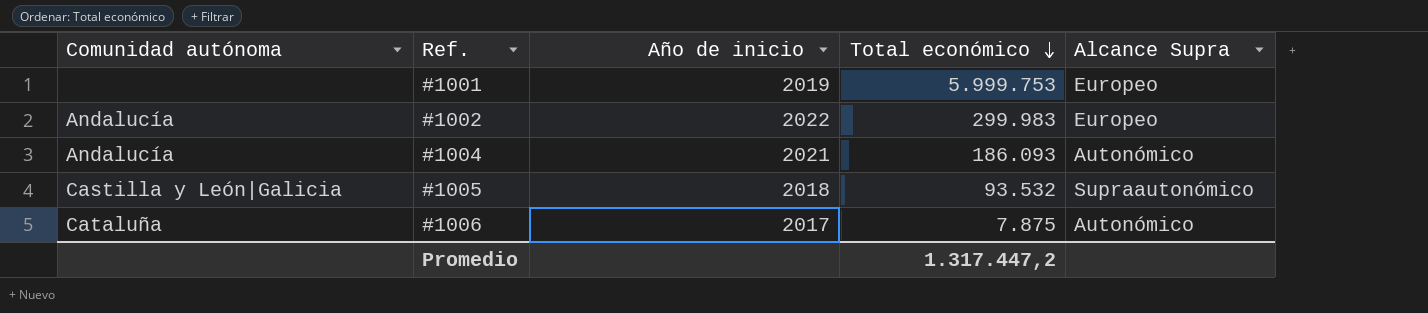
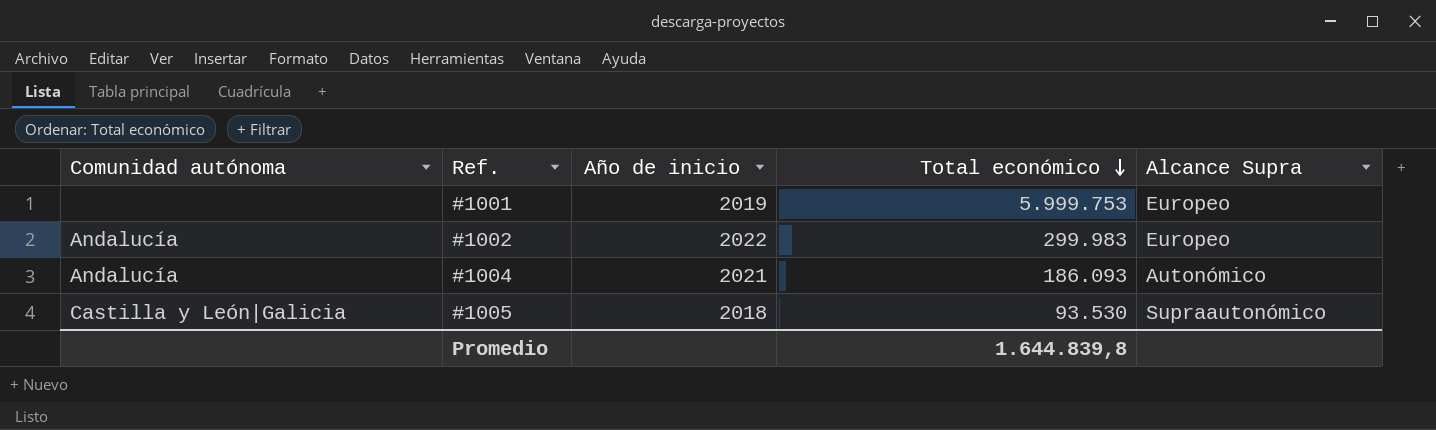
row #1006: Cataluña | 2017 | 7.875 | Autonómico -> none
#1005 | Total económico: 93.532 -> 93.530
Promedio | Total económico: 1.317.447,2 -> 1.644.839,8

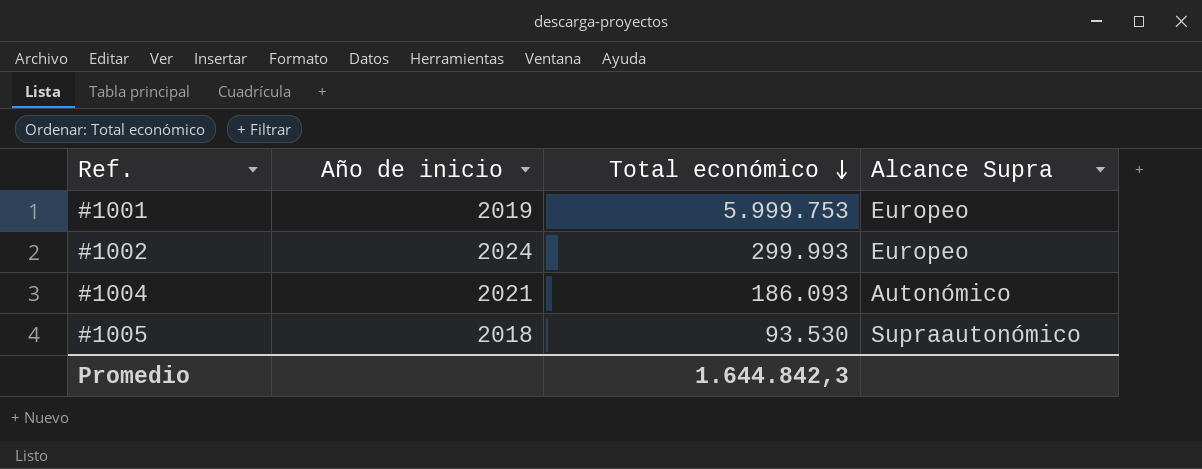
column Comunidad autónoma | position: 1 -> none
#1002 | Año de inicio: 2022 -> 2024
#1002 | Total económico: 299.983 -> 299.993
Promedio | Total económico: 1.644.839,8 -> 1.644.842,3

